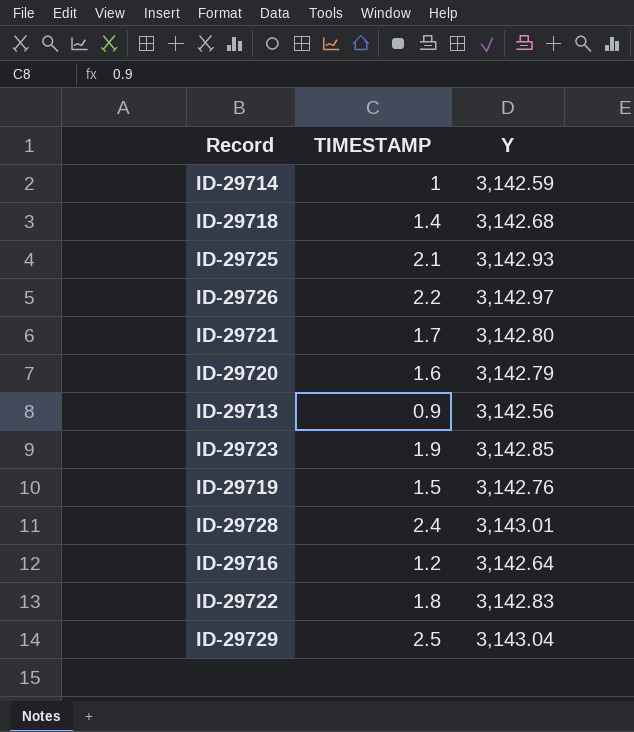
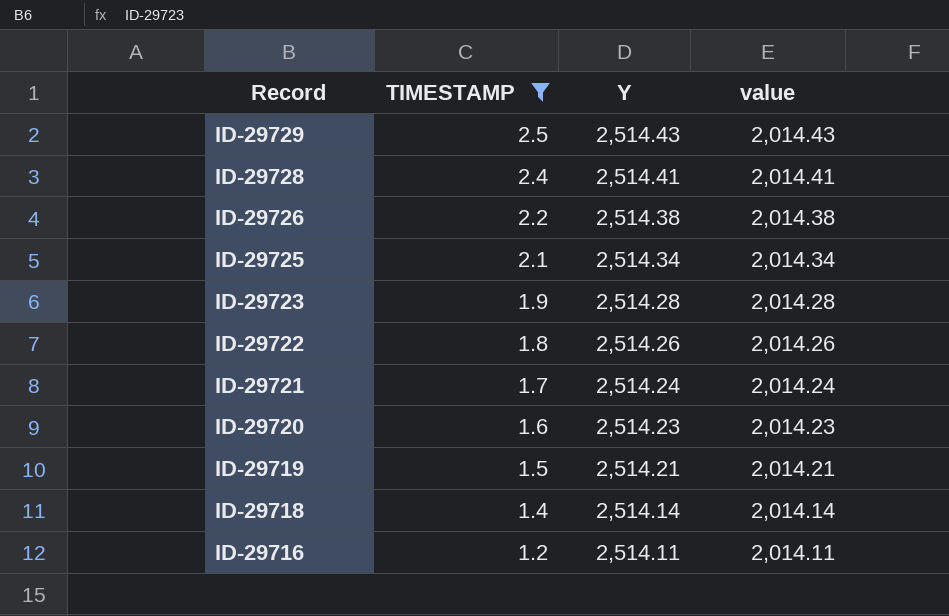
filter: none -> TIMESTAMP >= 1.2
row order: none -> Record descending
column value | formula: none -> [Y] - 500
ID-29729 | Y: 3,143.04 -> 2,514.43
ID-29728 | Y: 3,143.01 -> 2,514.41
ID-29726 | Y: 3,142.97 -> 2,514.38
ID-29725 | Y: 3,142.93 -> 2,514.34
ID-29723 | Y: 3,142.85 -> 2,514.28
ID-29722 | Y: 3,142.83 -> 2,514.26
ID-29721 | Y: 3,142.80 -> 2,514.24
ID-29720 | Y: 3,142.79 -> 2,514.23
ID-29719 | Y: 3,142.76 -> 2,514.21
ID-29718 | Y: 3,142.68 -> 2,514.14
ID-29716 | Y: 3,142.64 -> 2,514.11

